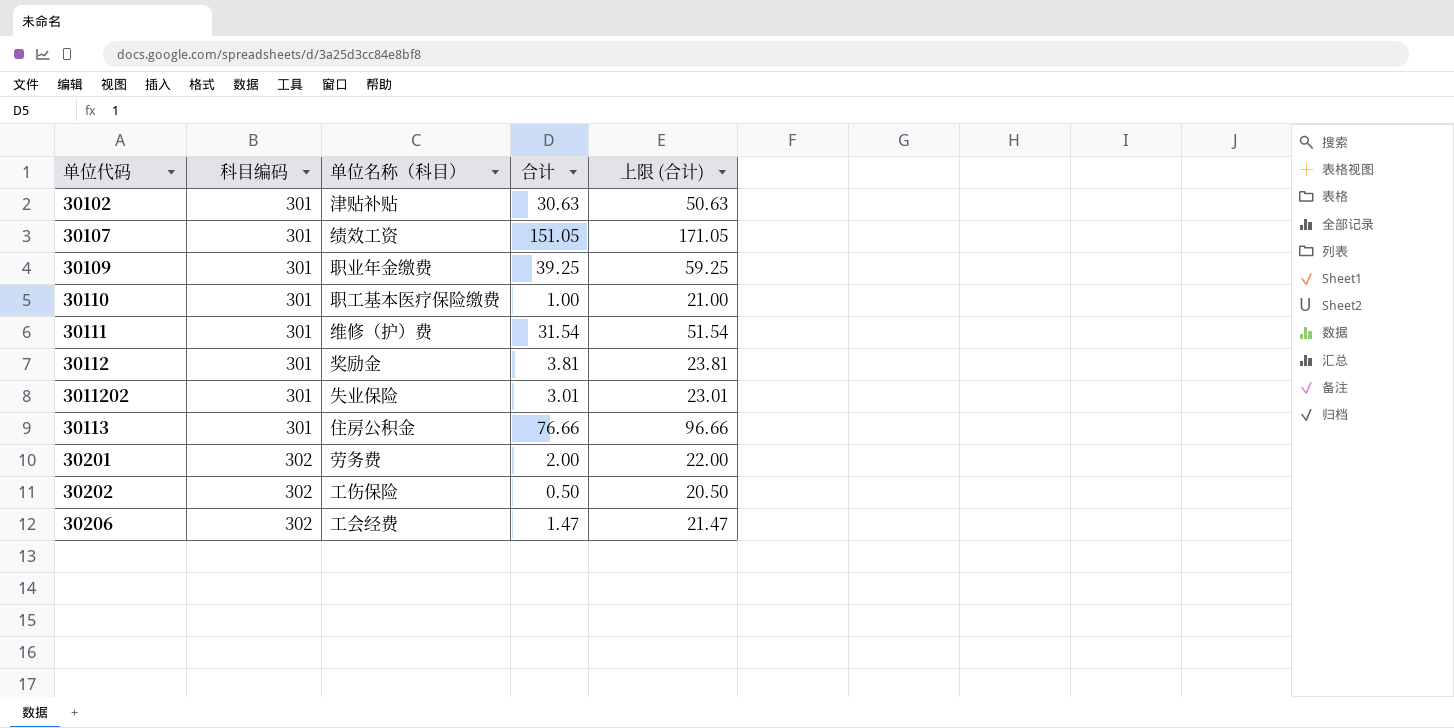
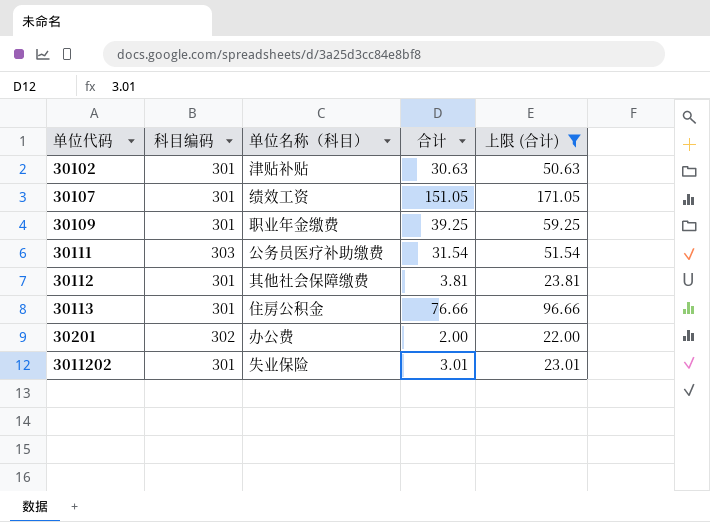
filter: none -> 上限 (合计) >= 22.00
row order: 科目编码 ascending -> 单位代码 ascending
30111 | 科目编码: 301 -> 303
30111 | 单位名称（科目）: 维修（护）费 -> 公务员医疗补助缴费
30112 | 单位名称（科目）: 奖励金 -> 其他社会保障缴费
30201 | 单位名称（科目）: 劳务费 -> 办公费

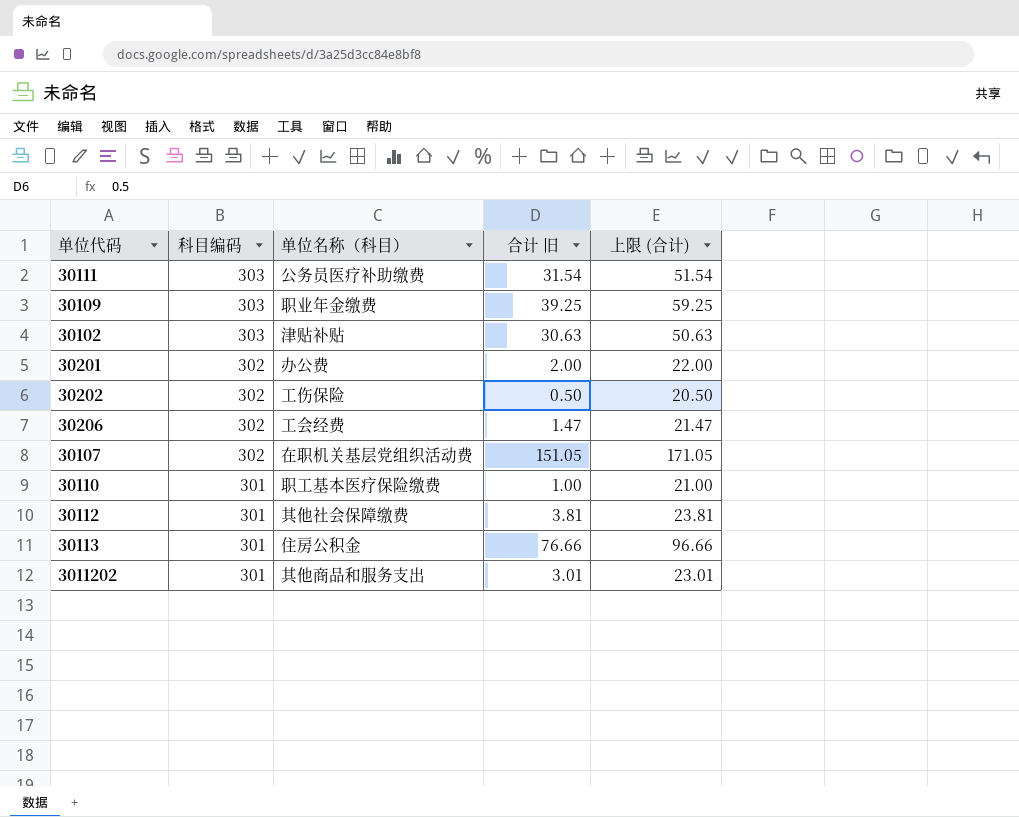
filter: 上限 (合计) >= 22.00 -> none
row order: 单位代码 ascending -> 科目编码 descending
column name: 合计 -> 合计 旧
30109 | 科目编码: 301 -> 303
30102 | 科目编码: 301 -> 303
30107 | 科目编码: 301 -> 302
30107 | 单位名称（科目）: 绩效工资 -> 在职机关基层党组织活动费
3011202 | 单位名称（科目）: 失业保险 -> 其他商品和服务支出

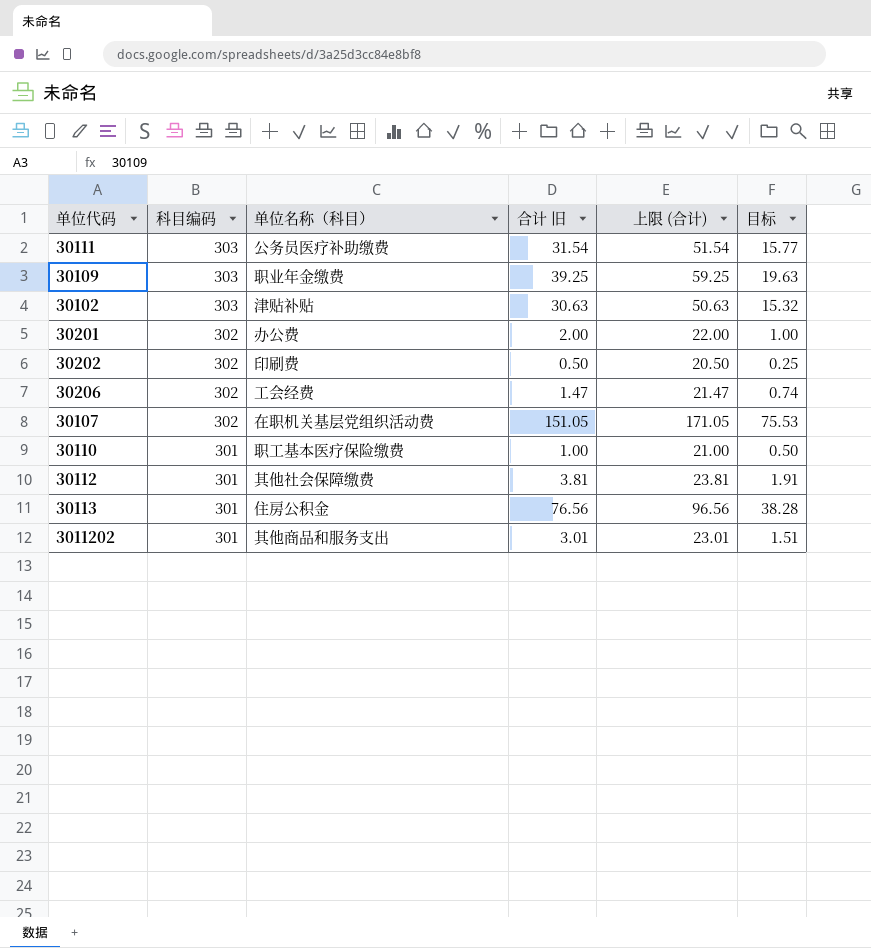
column 目标 | formula: none -> [合计 旧] * 0.5
30202 | 单位名称（科目）: 工伤保险 -> 印刷费
30113 | 合计 旧: 76.66 -> 76.56
30113 | 上限 (合计): 96.66 -> 96.56

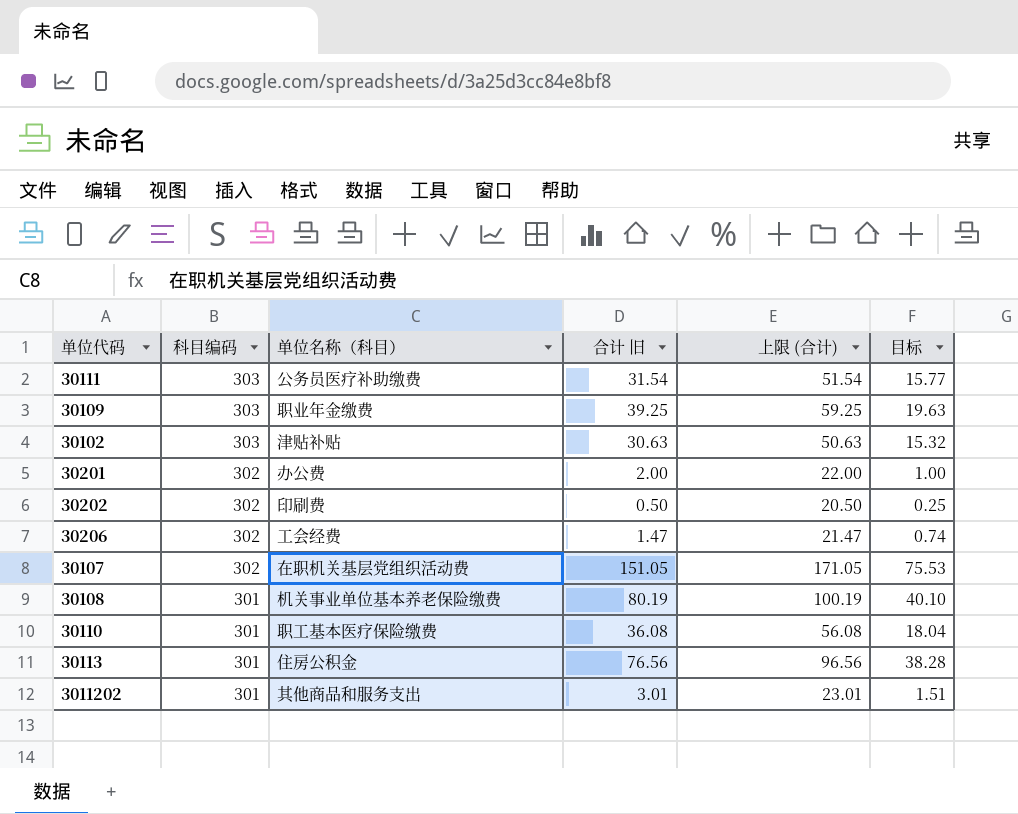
row 30112: 301 | 其他社会保障缴费 | 3.81 | 23.81 | 1.91 -> none
row 30108: none -> 301 | 机关事业单位基本养老保险缴费 | 80.19 | 100.19 | 40.10
30110 | 合计 旧: 1.00 -> 36.08
30110 | 上限 (合计): 21.00 -> 56.08
30110 | 目标: 0.50 -> 18.04

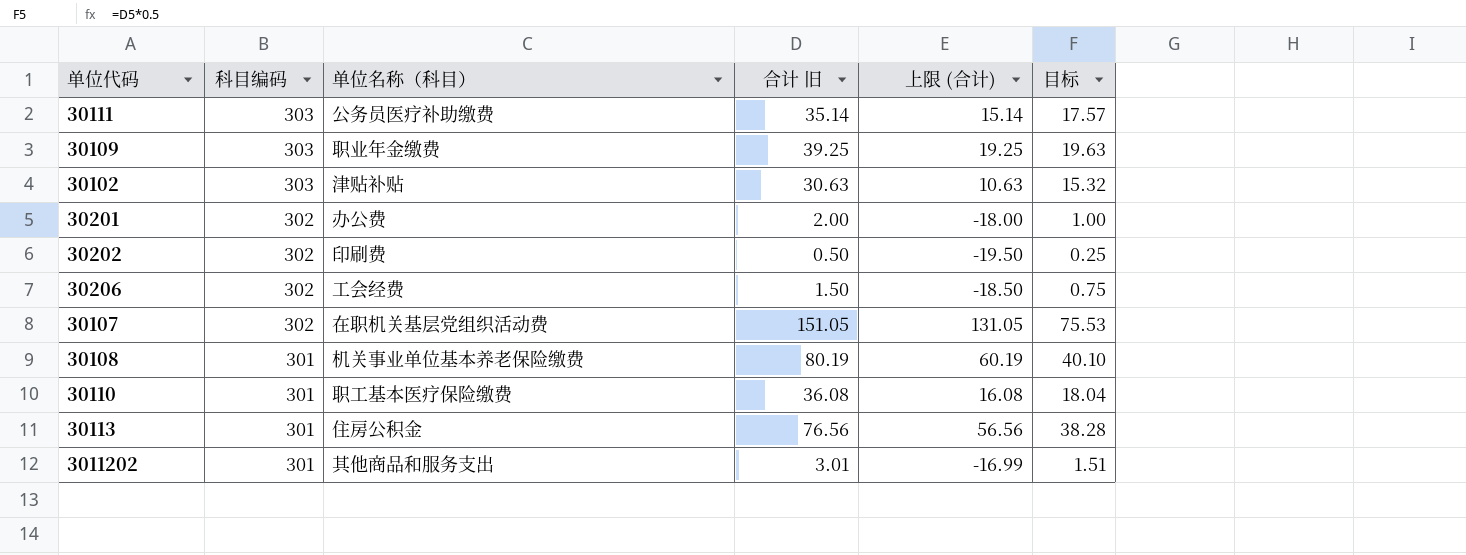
column 上限 (合计) | formula: [合计 旧] + 20 -> [合计 旧] - 20
30111 | 合计 旧: 31.54 -> 35.14
30111 | 目标: 15.77 -> 17.57
30206 | 合计 旧: 1.47 -> 1.50
30206 | 目标: 0.74 -> 0.75

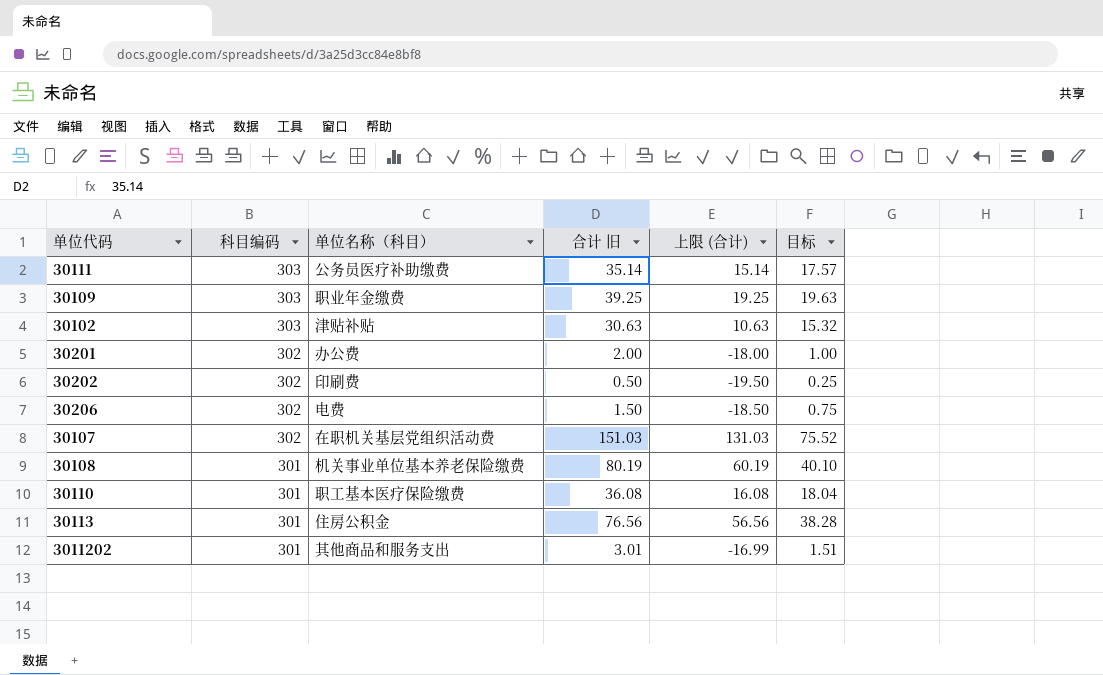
30206 | 单位名称（科目）: 工会经费 -> 电费
30107 | 合计 旧: 151.05 -> 151.03
30107 | 上限 (合计): 131.05 -> 131.03
30107 | 目标: 75.53 -> 75.52

